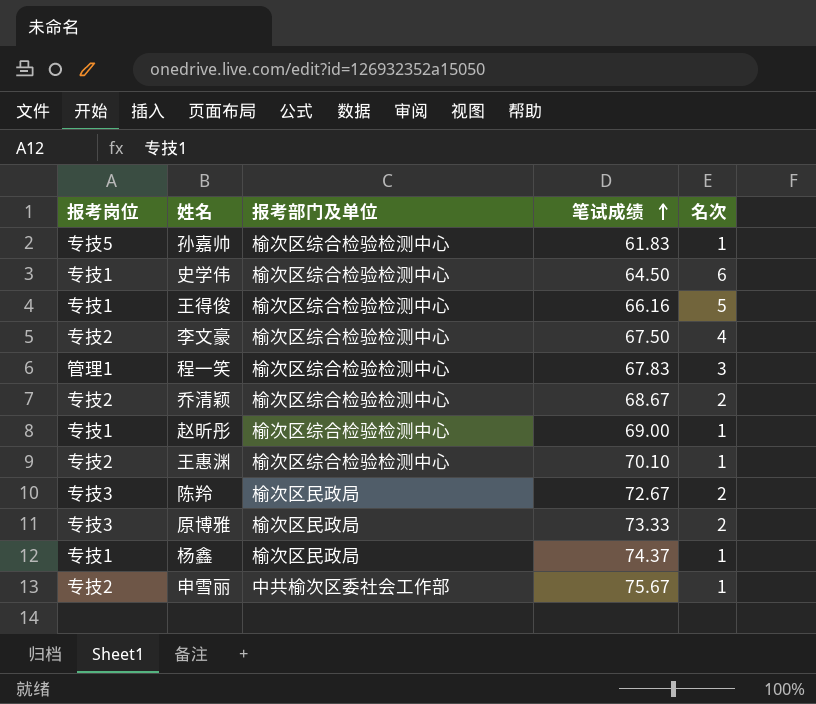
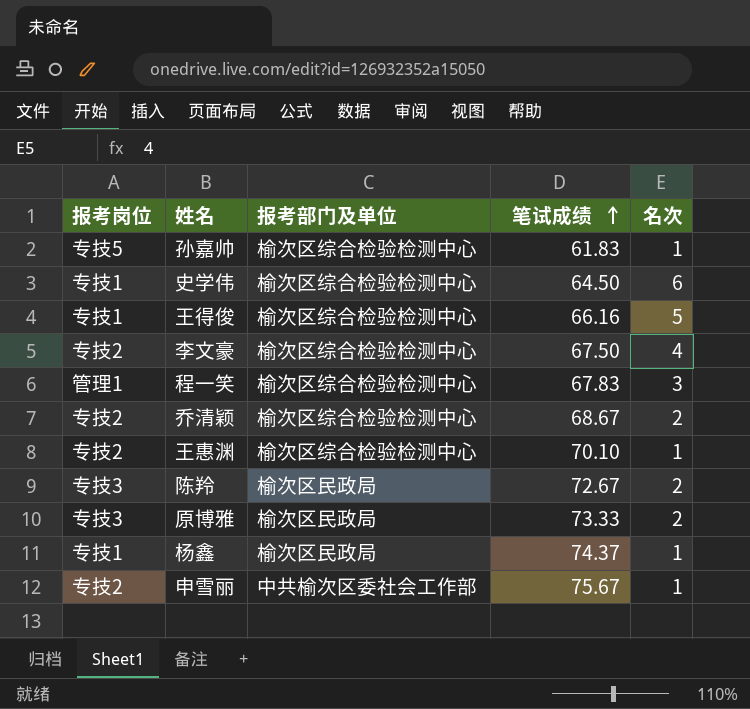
row 赵昕彤: 专技1 | 榆次区综合检验检测中心 | 69.00 | 1 -> none

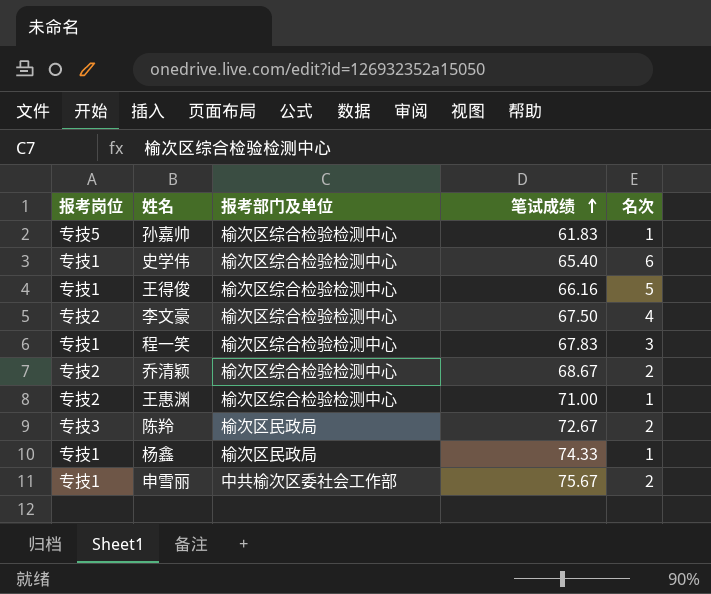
row 原博雅: 专技3 | 榆次区民政局 | 73.33 | 2 -> none
史学伟 | 笔试成绩: 64.50 -> 65.40
程一笑 | 报考岗位: 管理1 -> 专技1
王惠渊 | 笔试成绩: 70.10 -> 71.00
杨鑫 | 笔试成绩: 74.37 -> 74.33
申雪丽 | 报考岗位: 专技2 -> 专技1
申雪丽 | 名次: 1 -> 2

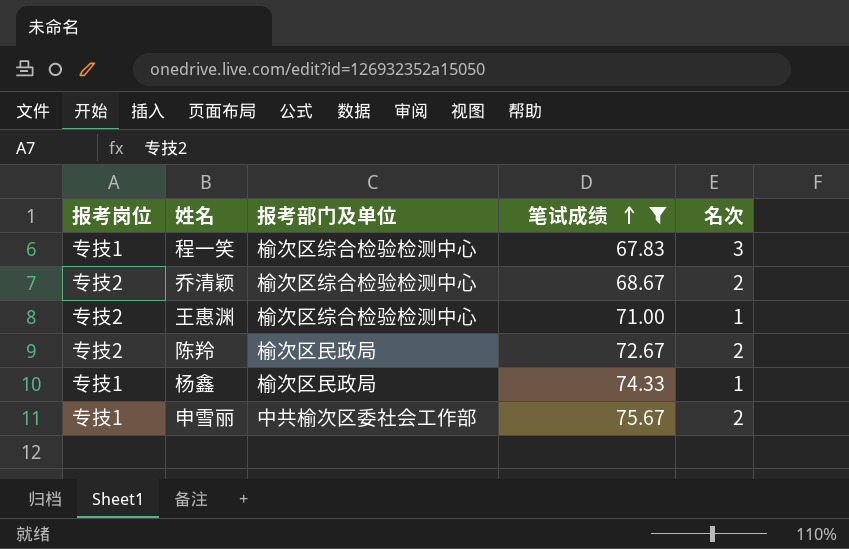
filter: none -> 笔试成绩 >= 67.83
陈羚 | 报考岗位: 专技3 -> 专技2

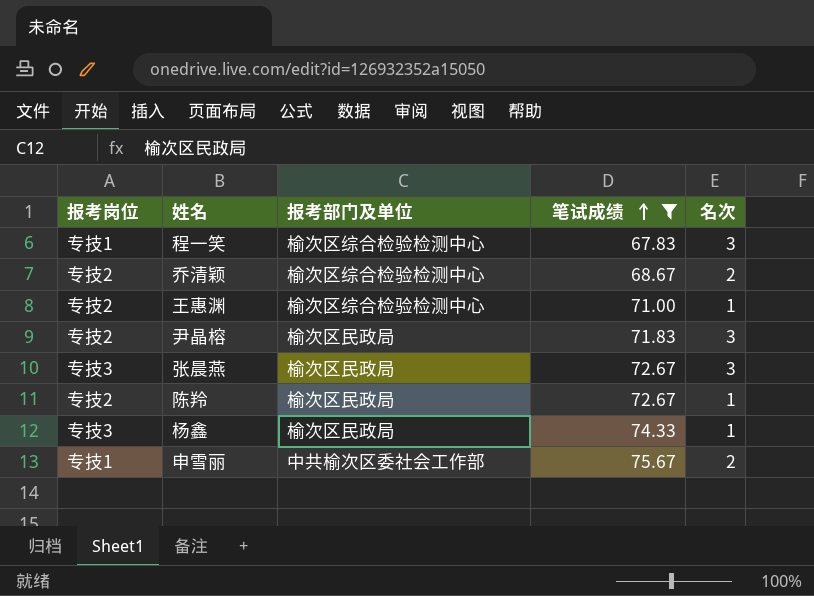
row 尹晶榕: none -> 专技2 | 榆次区民政局 | 71.83 | 3
row 张晨燕: none -> 专技3 | 榆次区民政局 | 72.67 | 3
陈羚 | 名次: 2 -> 1
杨鑫 | 报考岗位: 专技1 -> 专技3

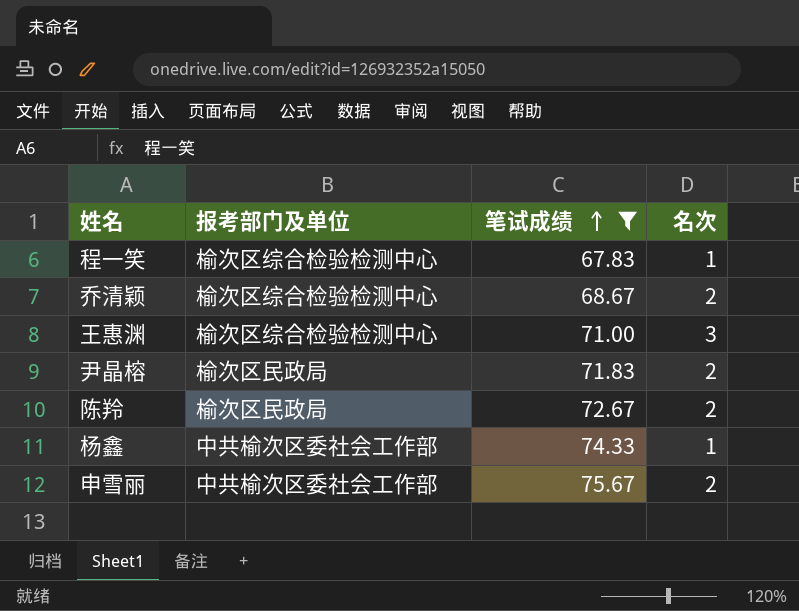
column 报考岗位 | position: 1 -> none
row 张晨燕: 专技3 | 榆次区民政局 | 72.67 | 3 -> none
程一笑 | 名次: 3 -> 1
王惠渊 | 名次: 1 -> 3
尹晶榕 | 名次: 3 -> 2
陈羚 | 名次: 1 -> 2
杨鑫 | 报考部门及单位: 榆次区民政局 -> 中共榆次区委社会工作部

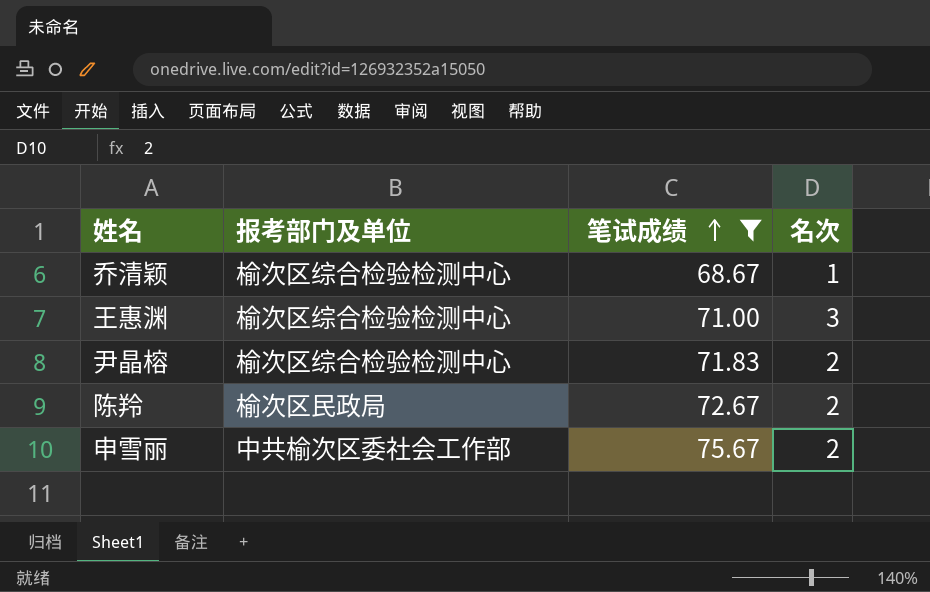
row 程一笑: 榆次区综合检验检测中心 | 67.83 | 1 -> none
row 杨鑫: 中共榆次区委社会工作部 | 74.33 | 1 -> none
乔清颖 | 名次: 2 -> 1
尹晶榕 | 报考部门及单位: 榆次区民政局 -> 榆次区综合检验检测中心

